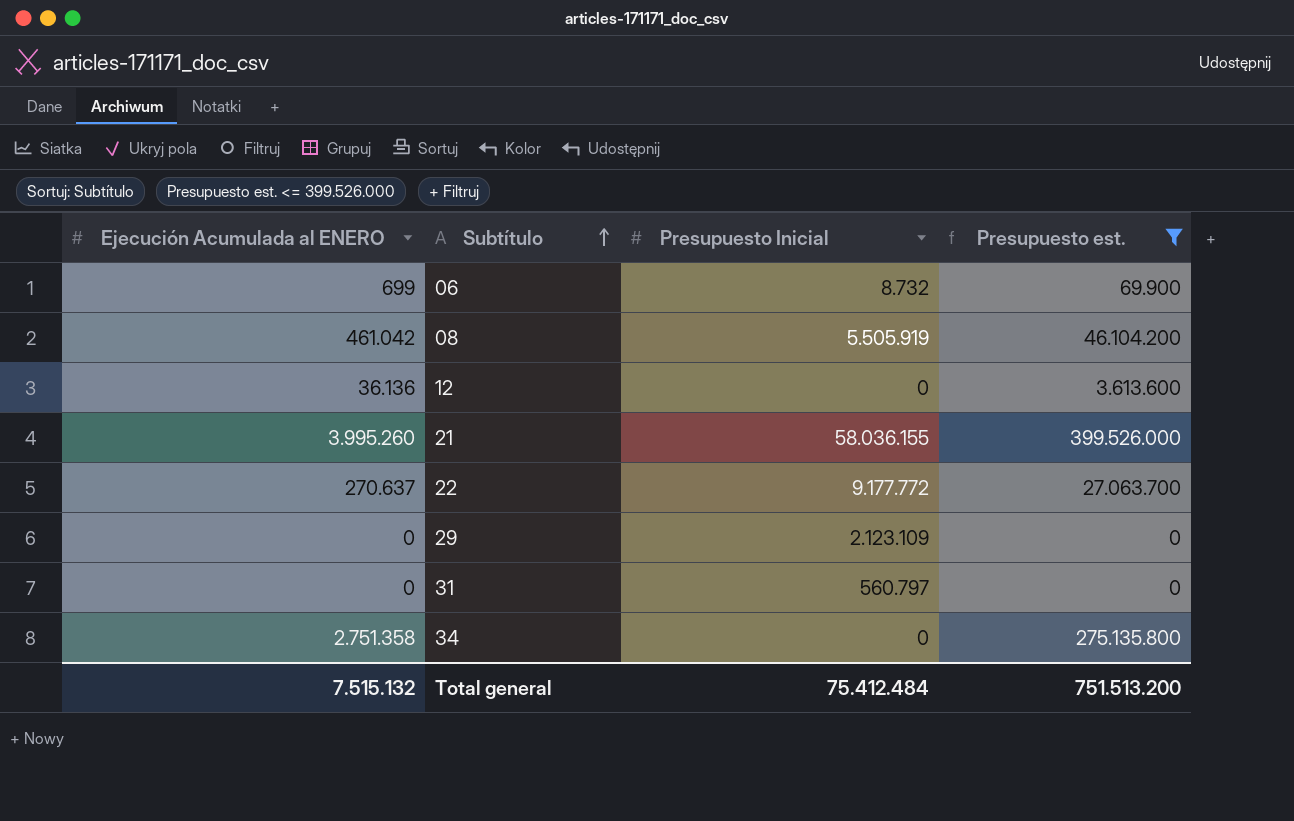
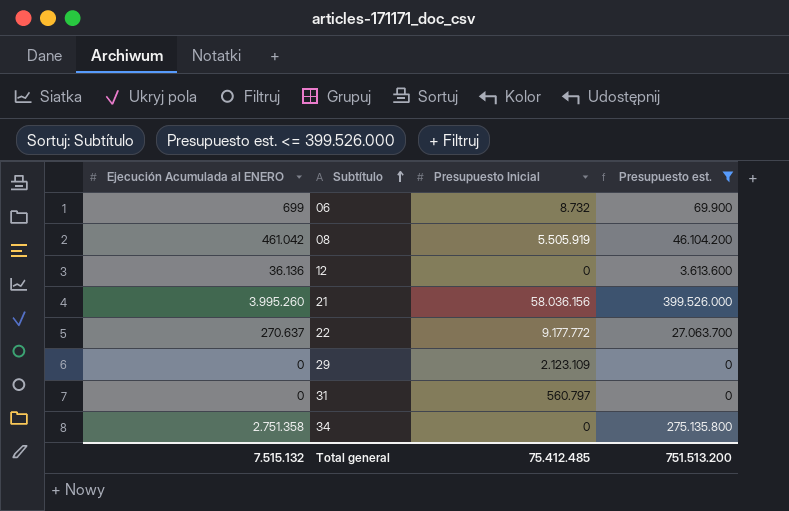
21 | Presupuesto Inicial: 58.036.155 -> 58.036.156
Total general | Presupuesto Inicial: 75.412.484 -> 75.412.485

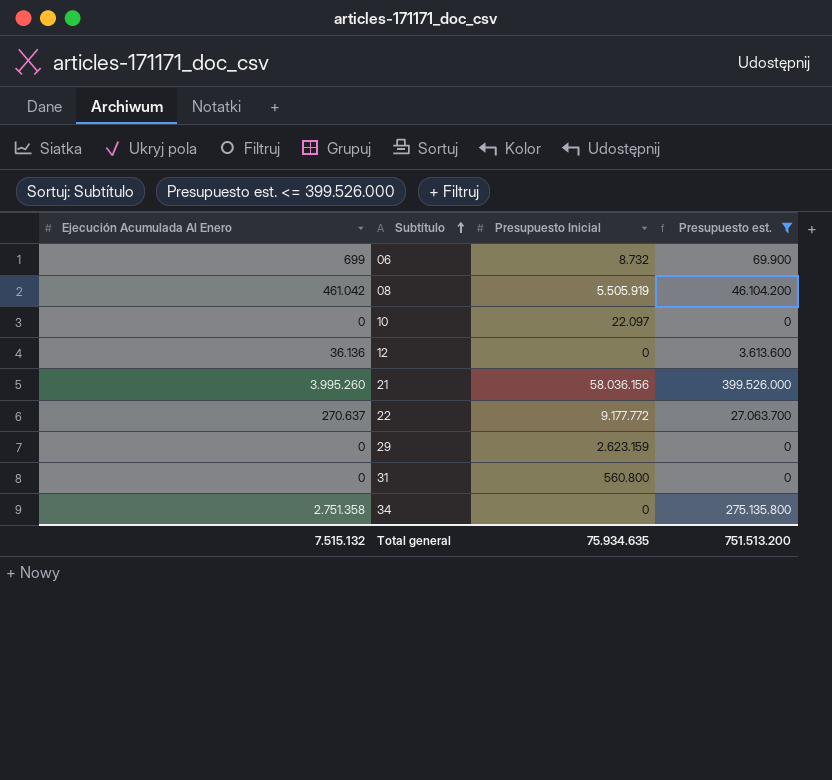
column name: Ejecución Acumulada al ENERO -> Ejecución Acumulada Al Enero
row 10: none -> 0 | 22.097 | 0
29 | Presupuesto Inicial: 2.123.109 -> 2.623.159
31 | Presupuesto Inicial: 560.797 -> 560.800
Total general | Presupuesto Inicial: 75.412.485 -> 75.934.635

